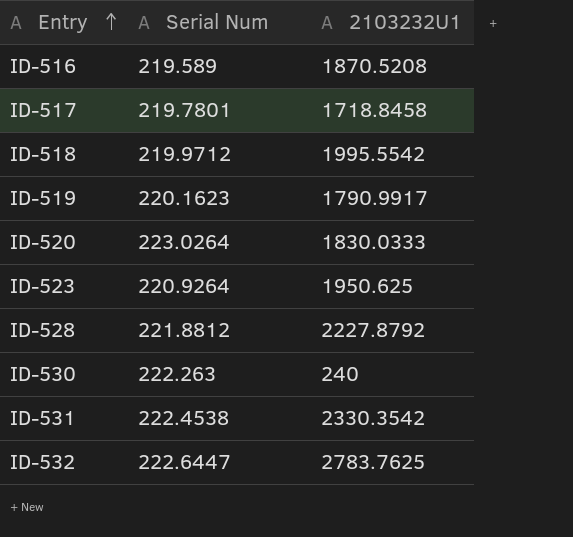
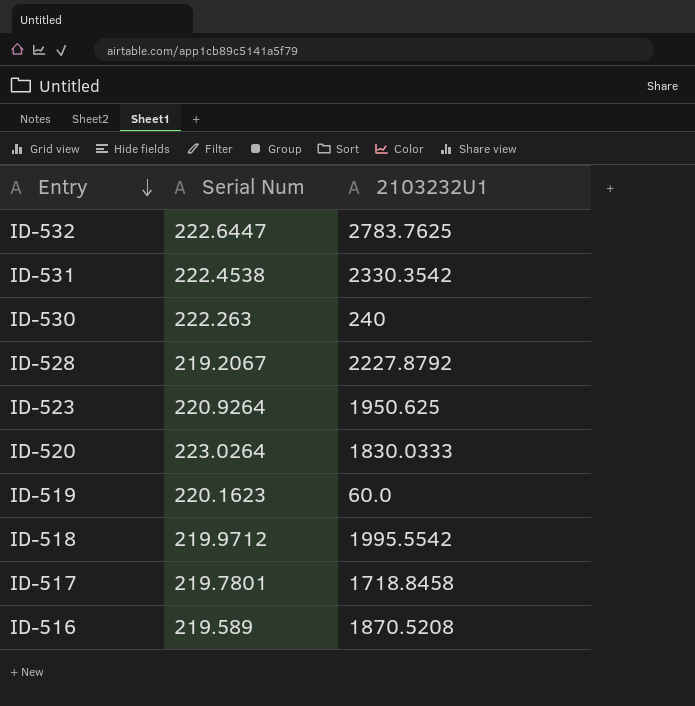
row order: Entry ascending -> Entry descending
ID-528 | Serial Num: 221.8812 -> 219.2067
ID-519 | 2103232U1: 1790.9917 -> 60.0

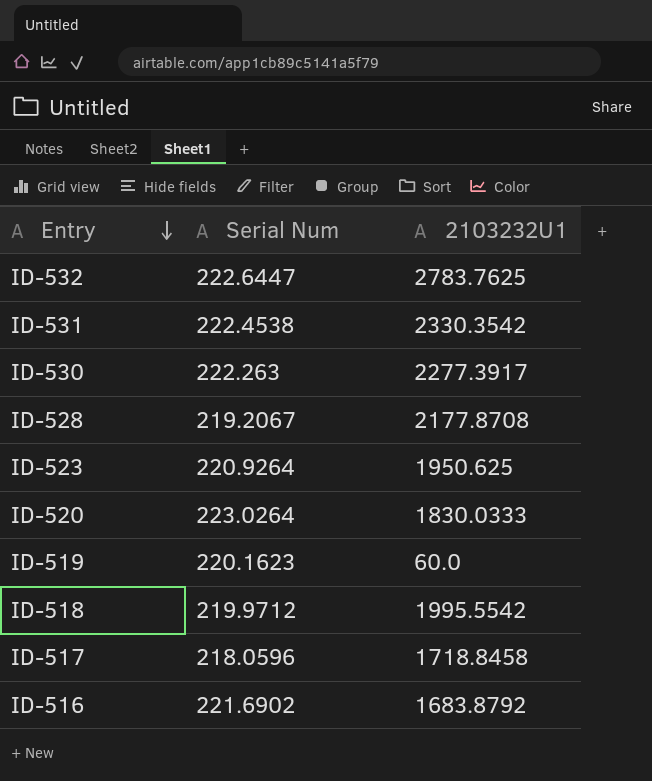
ID-530 | 2103232U1: 240 -> 2277.3917
ID-528 | 2103232U1: 2227.8792 -> 2177.8708
ID-517 | Serial Num: 219.7801 -> 218.0596
ID-516 | Serial Num: 219.589 -> 221.6902
ID-516 | 2103232U1: 1870.5208 -> 1683.8792

